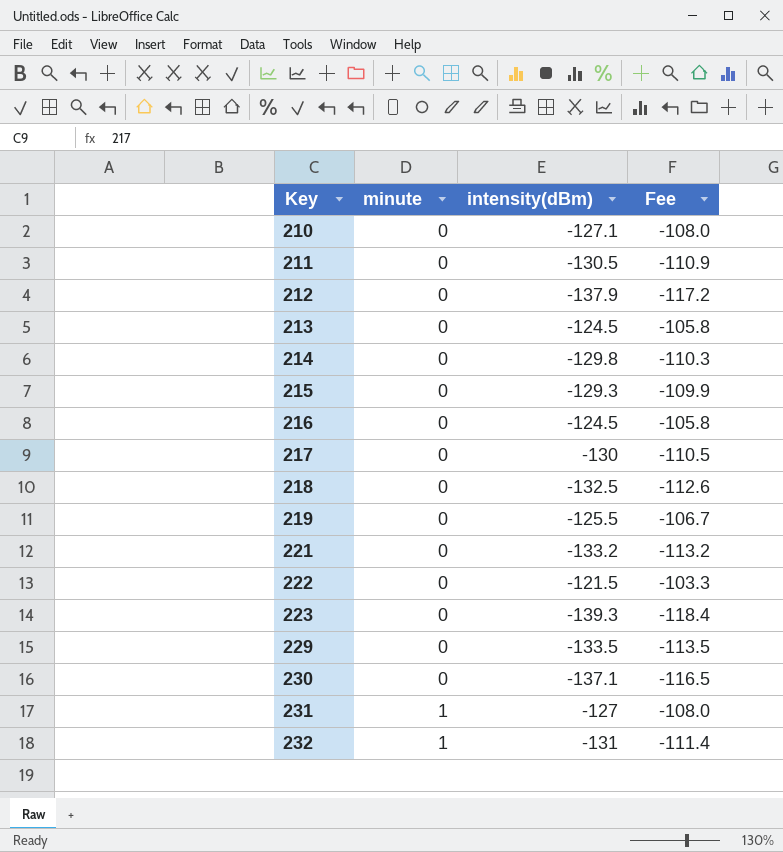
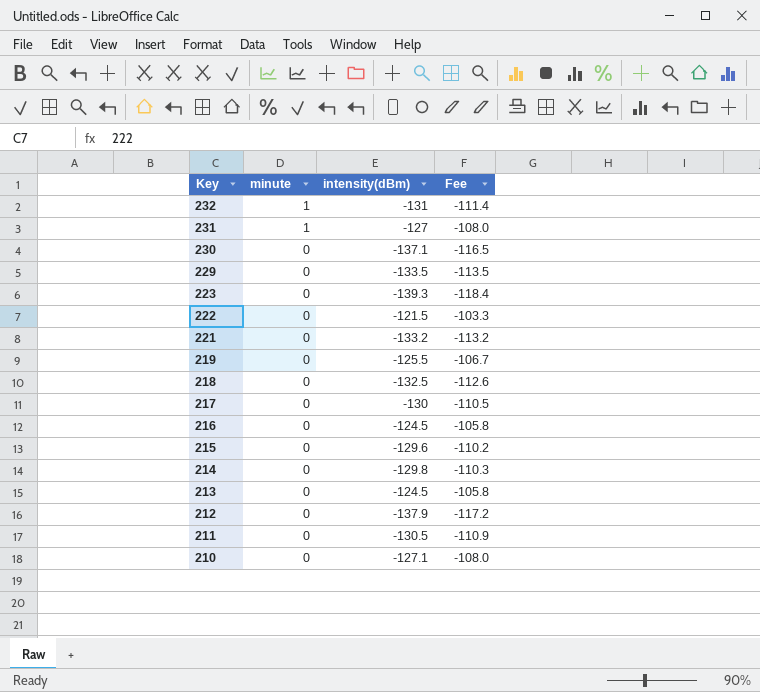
row order: Key ascending -> Key descending
215 | intensity(dBm): -129.3 -> -129.6
215 | Fee: -109.9 -> -110.2

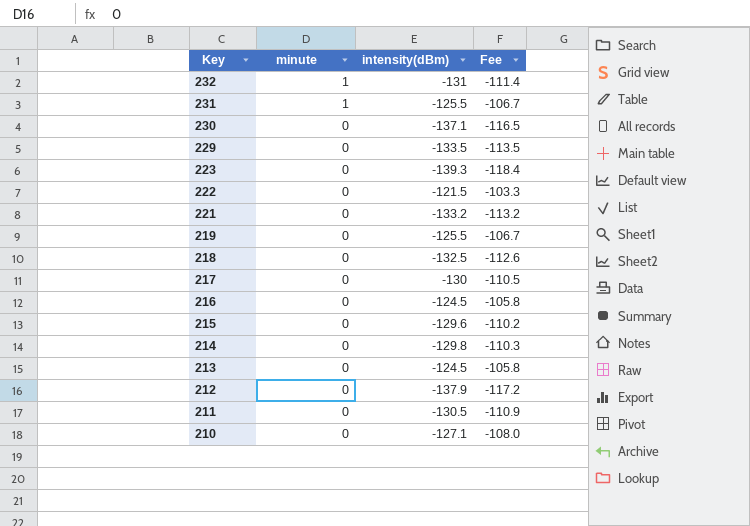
231 | intensity(dBm): -127 -> -125.5
231 | Fee: -108.0 -> -106.7

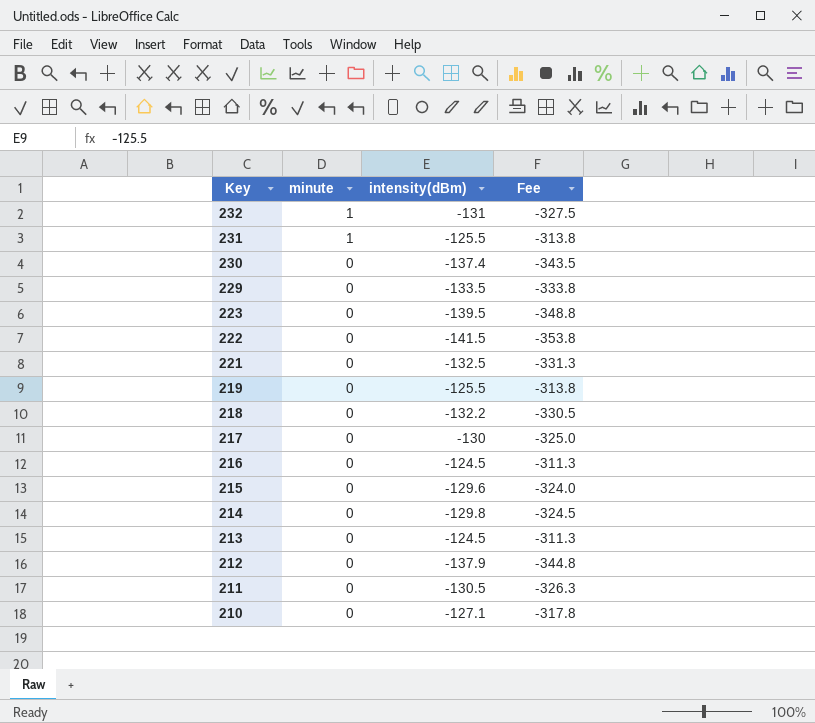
column Fee | formula: [intensity(dBm)] * 0.85 -> [intensity(dBm)] * 2.5
230 | intensity(dBm): -137.1 -> -137.4
223 | intensity(dBm): -139.3 -> -139.5
222 | intensity(dBm): -121.5 -> -141.5
221 | intensity(dBm): -133.2 -> -132.5
218 | intensity(dBm): -132.5 -> -132.2

